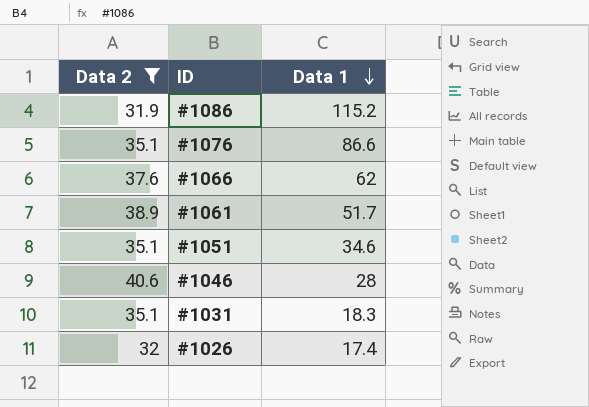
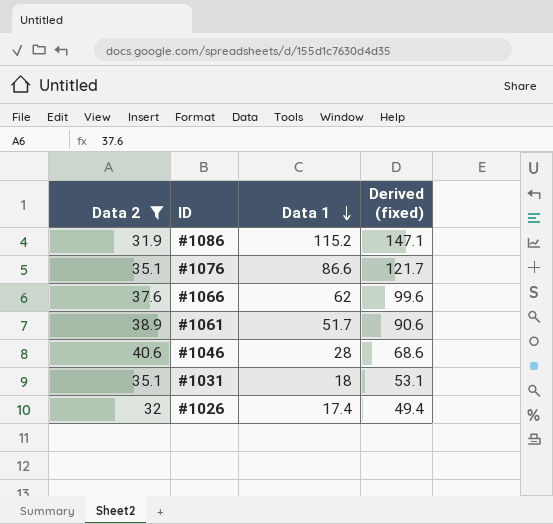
column Derived (fixed) | formula: none -> [Data 2] + [Data 1]
row #1051: 35.1 | 34.6 -> none
#1031 | Data 1: 18.3 -> 18

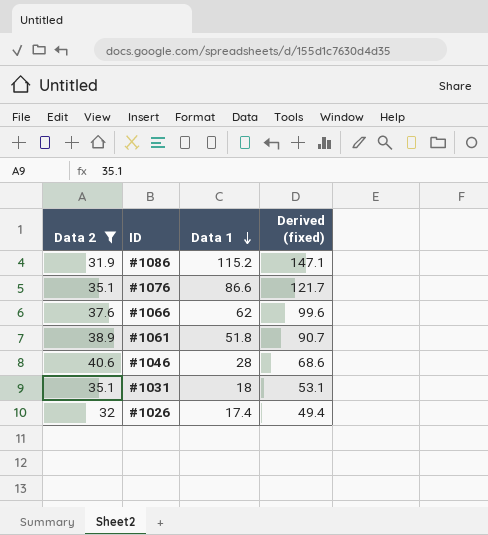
#1061 | Data 1: 51.7 -> 51.8
#1061 | Derived (fixed): 90.6 -> 90.7

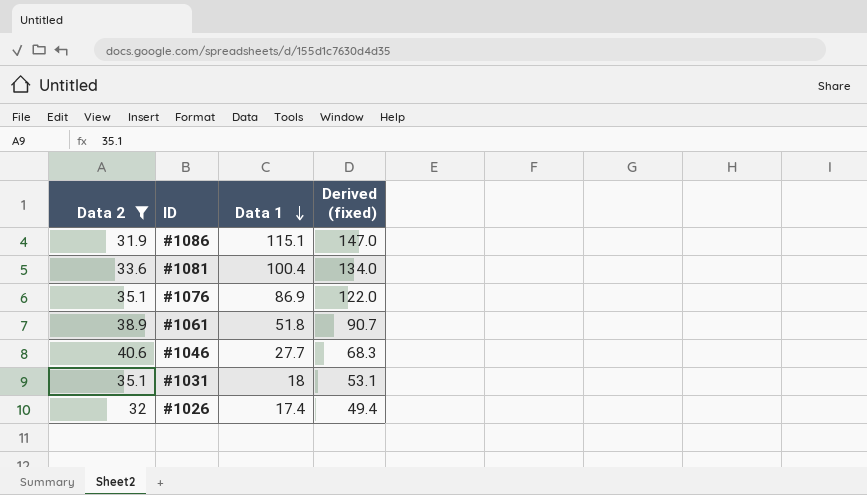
row #1066: 37.6 | 62 | 99.6 -> none
#1086 | Data 1: 115.2 -> 115.1
#1086 | Derived (fixed): 147.1 -> 147.0
row #1081: none -> 33.6 | 100.4 | 134.0
#1076 | Data 1: 86.6 -> 86.9
#1076 | Derived (fixed): 121.7 -> 122.0
#1046 | Data 1: 28 -> 27.7
#1046 | Derived (fixed): 68.6 -> 68.3

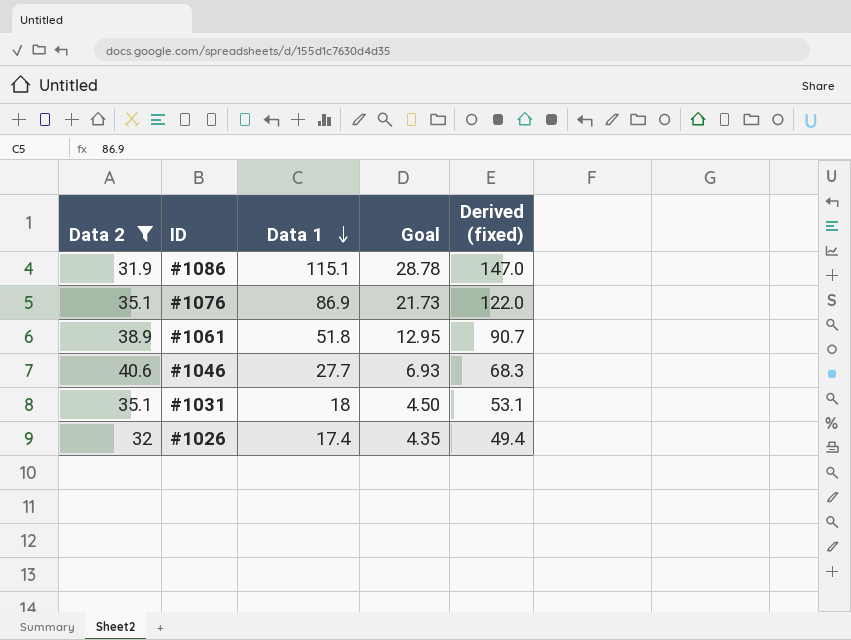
column Goal | formula: none -> [Data 1] * 0.25
row #1081: 33.6 | 100.4 | 134.0 -> none

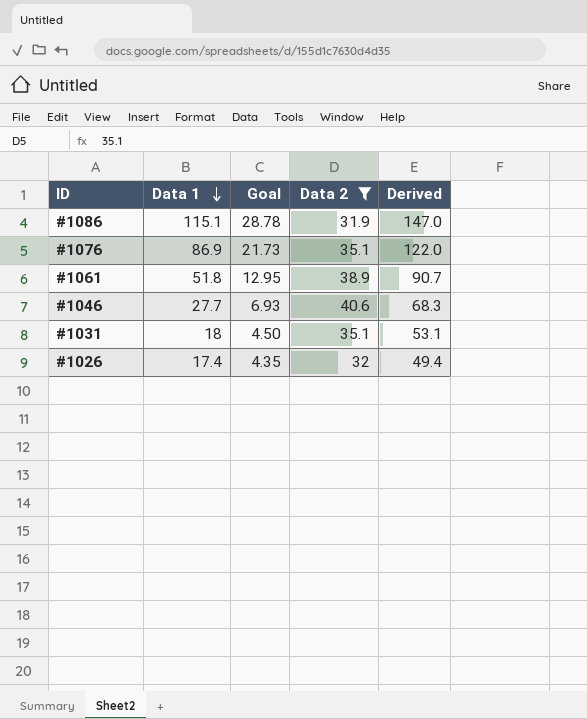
column Data 2 | position: 1 -> 4
column name: Derived (fixed) -> Derived

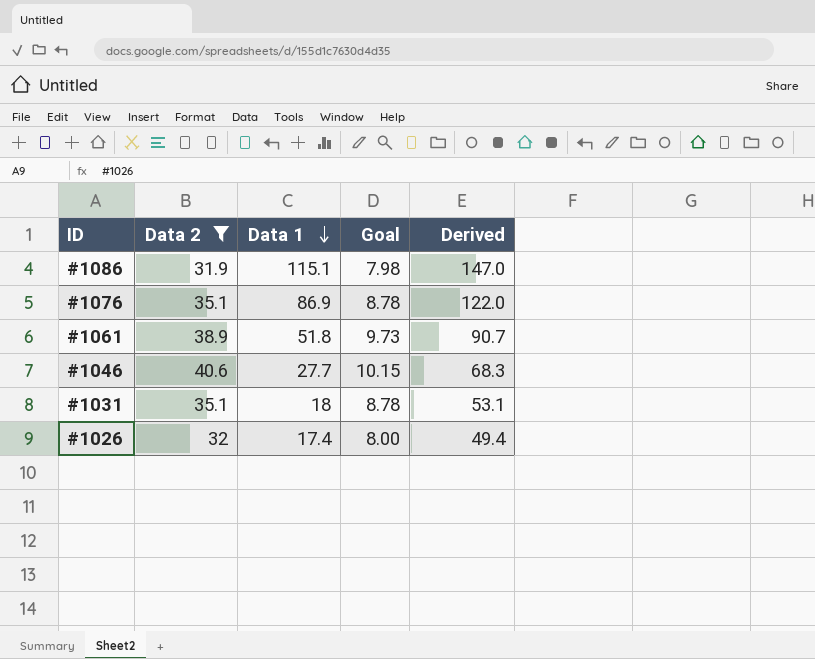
column Data 2 | position: 4 -> 2
column Goal | formula: [Data 1] * 0.25 -> [Data 2] * 0.25

